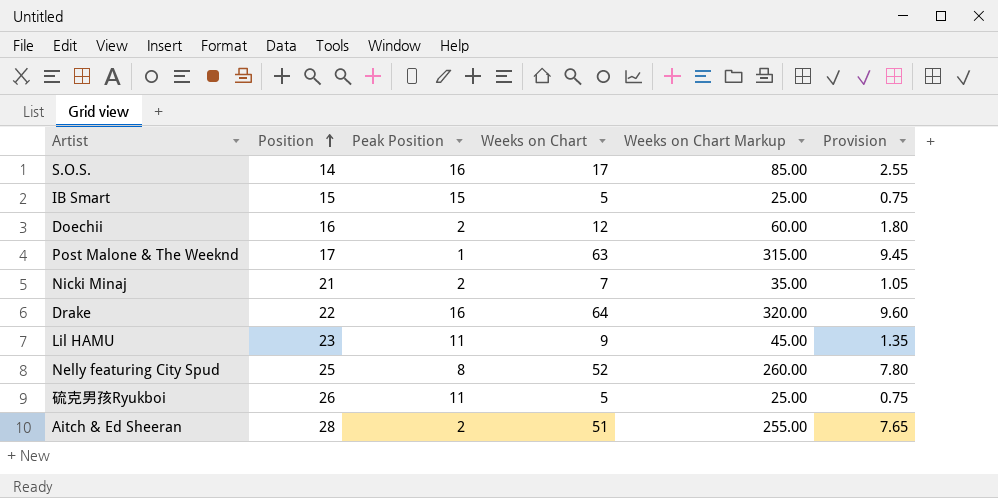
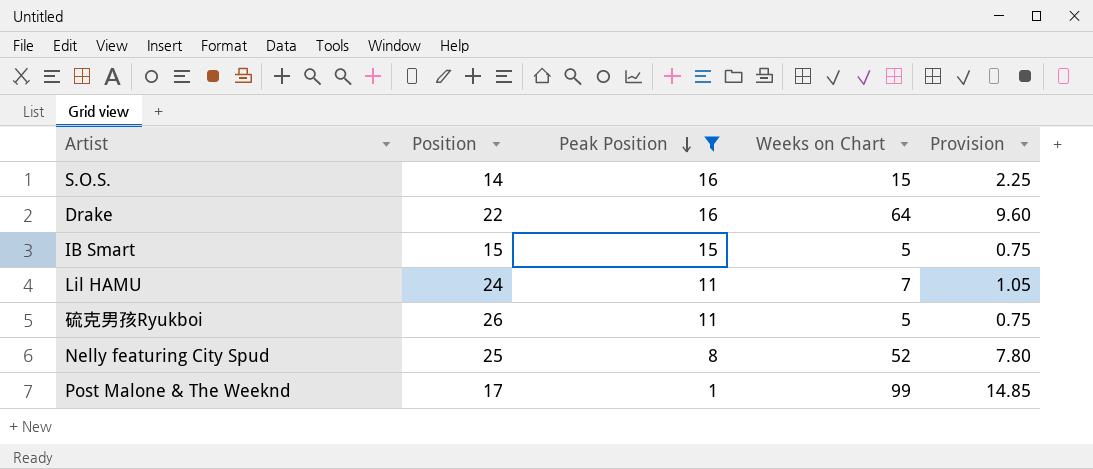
filter: none -> Peak Position != 2
row order: Position ascending -> Peak Position descending
column Weeks on Chart Markup | formula: [Weeks on Chart] * 5 -> none
S.O.S. | Weeks on Chart: 17 -> 15
S.O.S. | Provision: 2.55 -> 2.25
Lil HAMU | Position: 23 -> 24
Lil HAMU | Weeks on Chart: 9 -> 7
Lil HAMU | Provision: 1.35 -> 1.05
Post Malone & The Weeknd | Weeks on Chart: 63 -> 99
Post Malone & The Weeknd | Provision: 9.45 -> 14.85

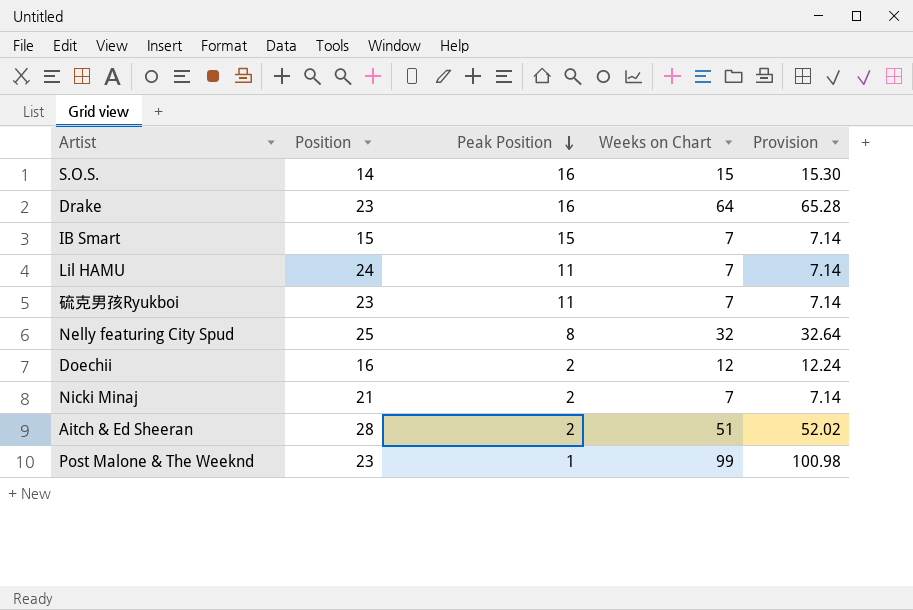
filter: Peak Position != 2 -> none
column Provision | formula: [Weeks on Chart] * 0.15 -> [Weeks on Chart] * 1.02
Drake | Position: 22 -> 23
IB Smart | Weeks on Chart: 5 -> 7
硫克男孩Ryukboi | Position: 26 -> 23
硫克男孩Ryukboi | Weeks on Chart: 5 -> 7
Nelly featuring City Spud | Weeks on Chart: 52 -> 32
Post Malone & The Weeknd | Position: 17 -> 23

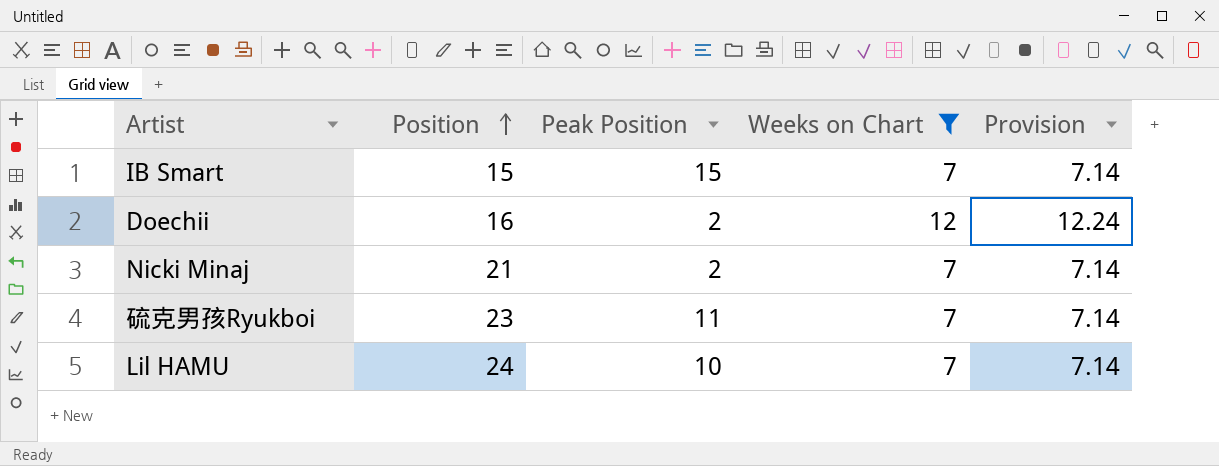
filter: none -> Weeks on Chart <= 12
row order: Peak Position descending -> Position ascending
Lil HAMU | Peak Position: 11 -> 10

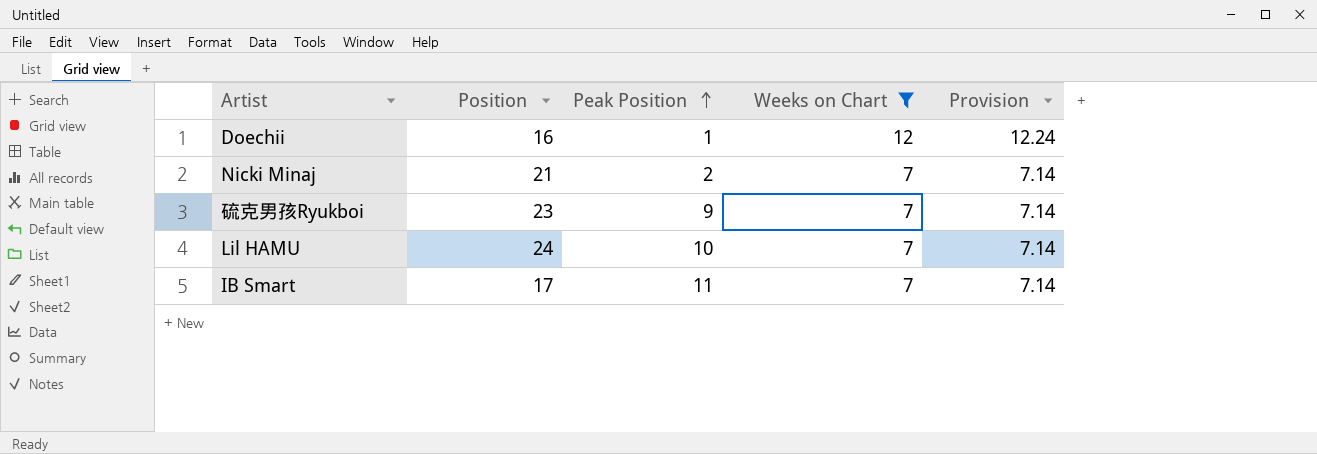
row order: Position ascending -> Peak Position ascending
Doechii | Peak Position: 2 -> 1
硫克男孩Ryukboi | Peak Position: 11 -> 9
IB Smart | Position: 15 -> 17
IB Smart | Peak Position: 15 -> 11

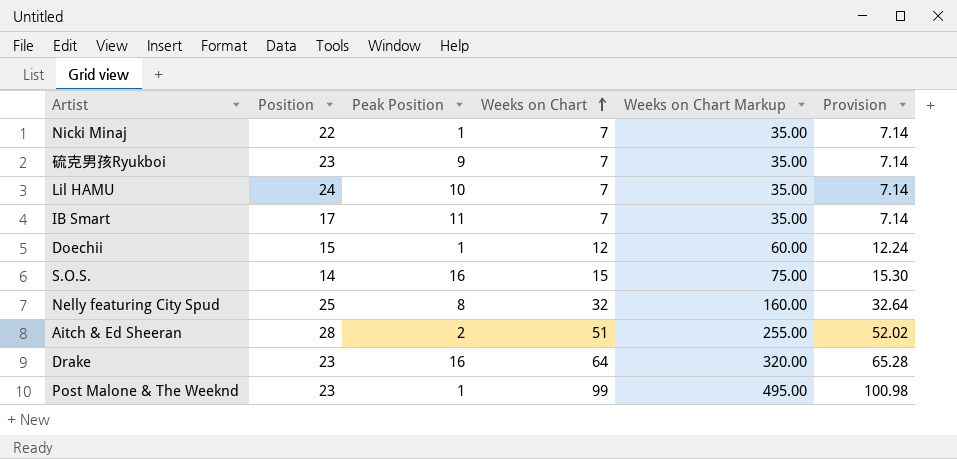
filter: Weeks on Chart <= 12 -> none
row order: Peak Position ascending -> Weeks on Chart ascending
column Weeks on Chart Markup | formula: none -> [Weeks on Chart] * 5
Nicki Minaj | Position: 21 -> 22
Nicki Minaj | Peak Position: 2 -> 1
Doechii | Position: 16 -> 15

